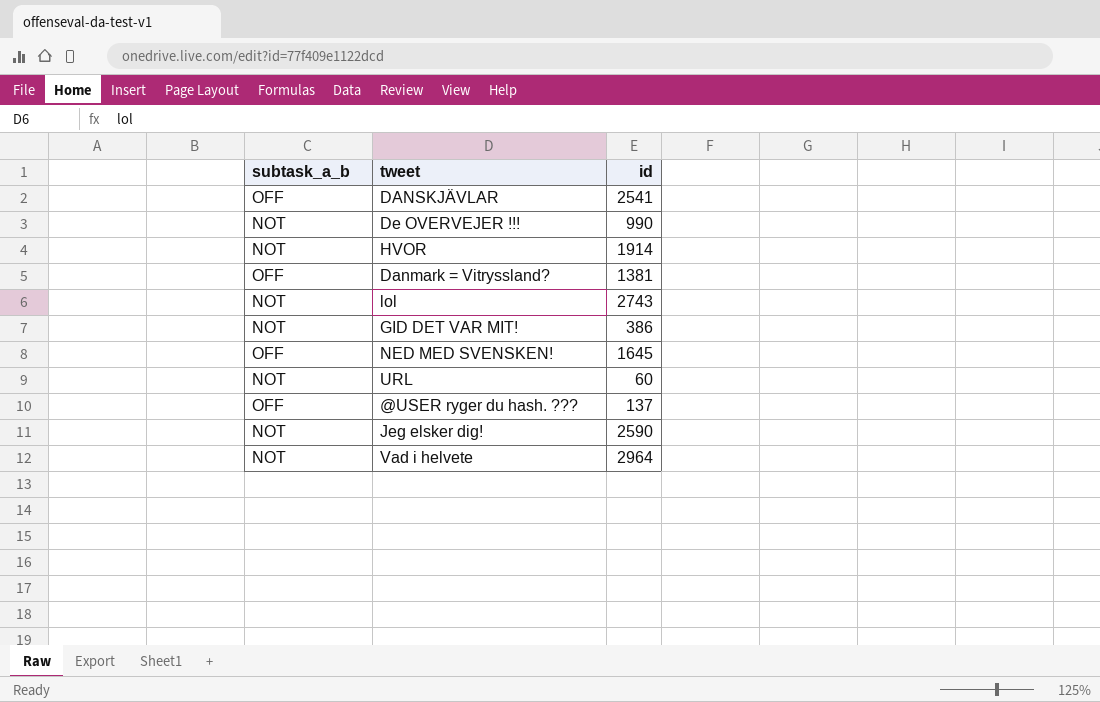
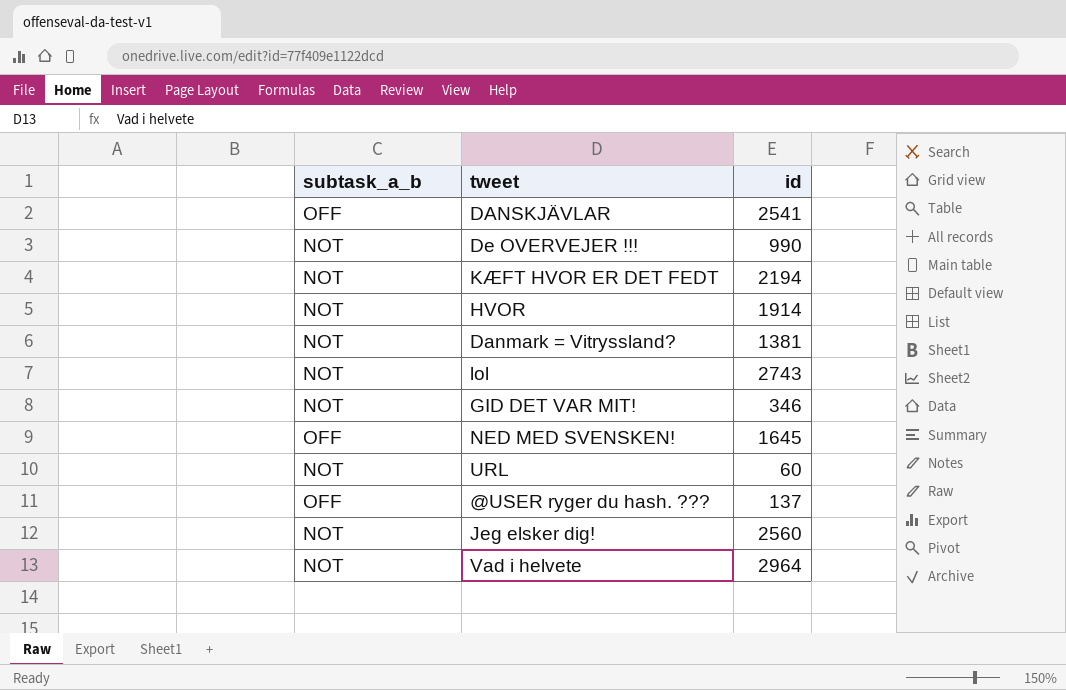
row KÆFT HVOR ER DET FEDT: none -> NOT | 2194
Danmark = Vitryssland? | subtask_a_b: OFF -> NOT
GID DET VAR MIT! | id: 386 -> 346
Jeg elsker dig! | id: 2590 -> 2560

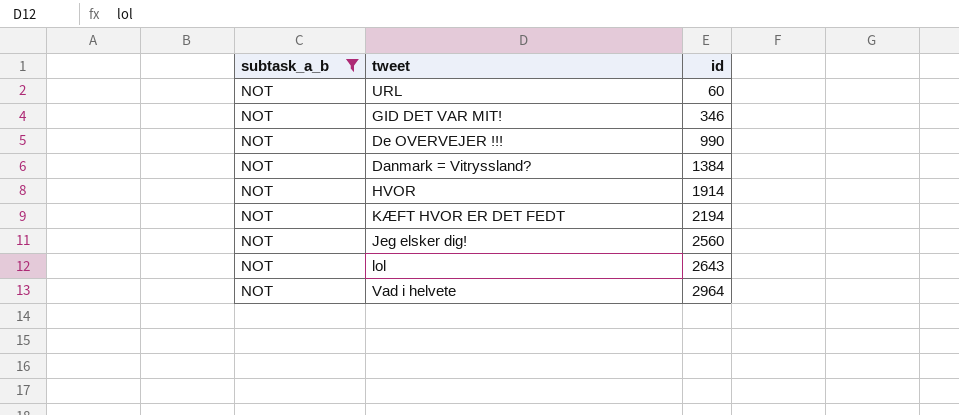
filter: none -> subtask_a_b = NOT
row order: none -> id ascending
Danmark = Vitryssland? | id: 1381 -> 1384
lol | id: 2743 -> 2643

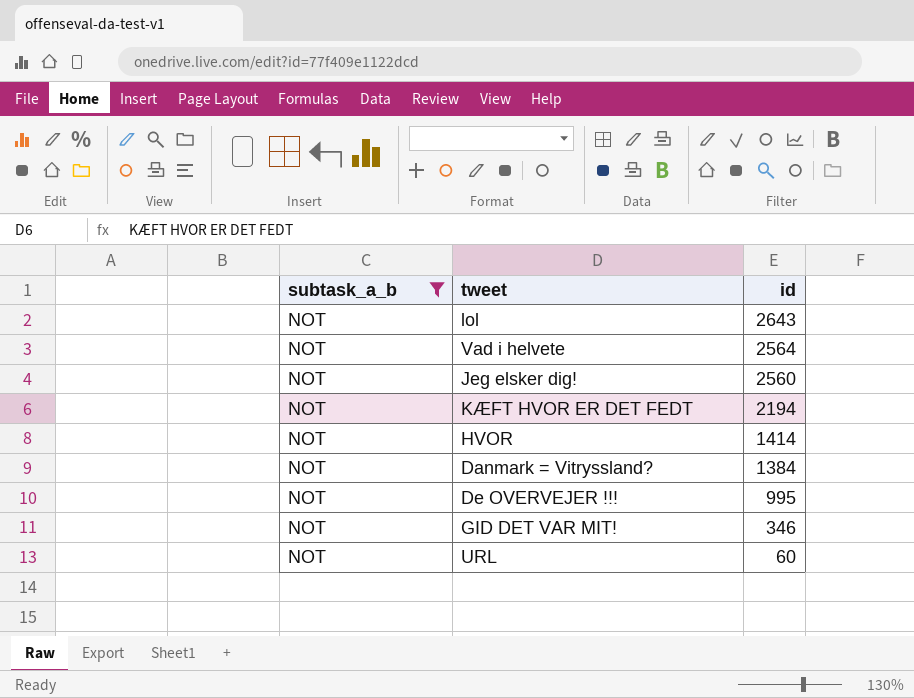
row order: id ascending -> id descending
Vad i helvete | id: 2964 -> 2564
HVOR | id: 1914 -> 1414
De OVERVEJER !!! | id: 990 -> 995

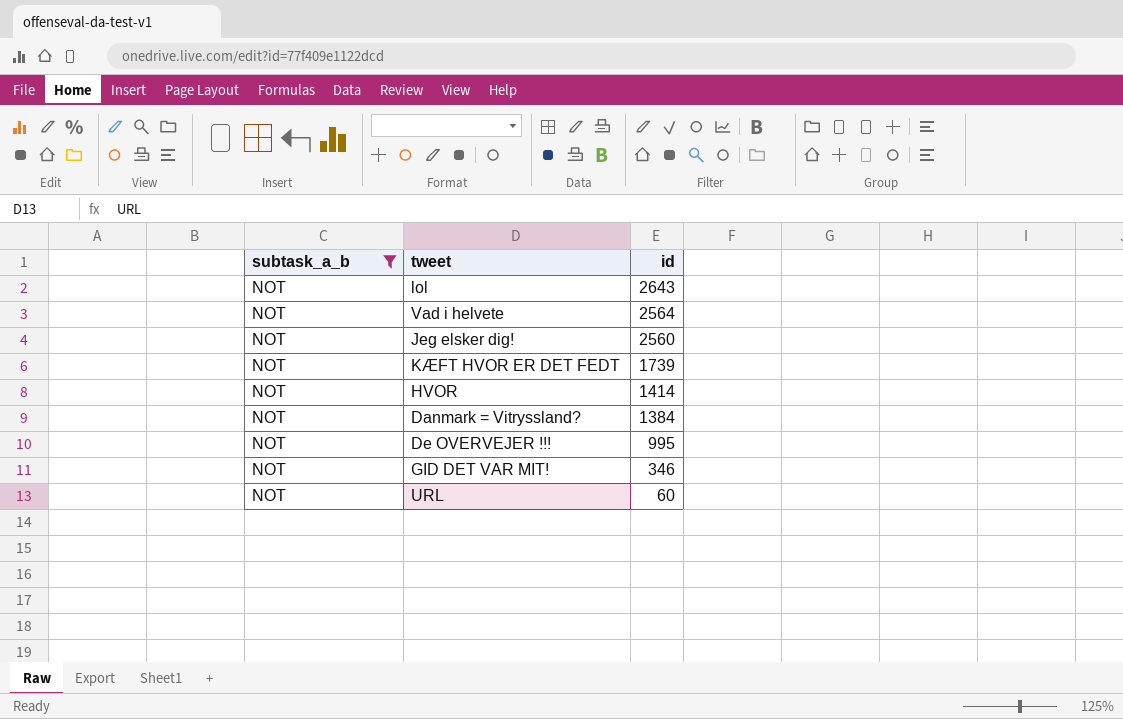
KÆFT HVOR ER DET FEDT | id: 2194 -> 1739

